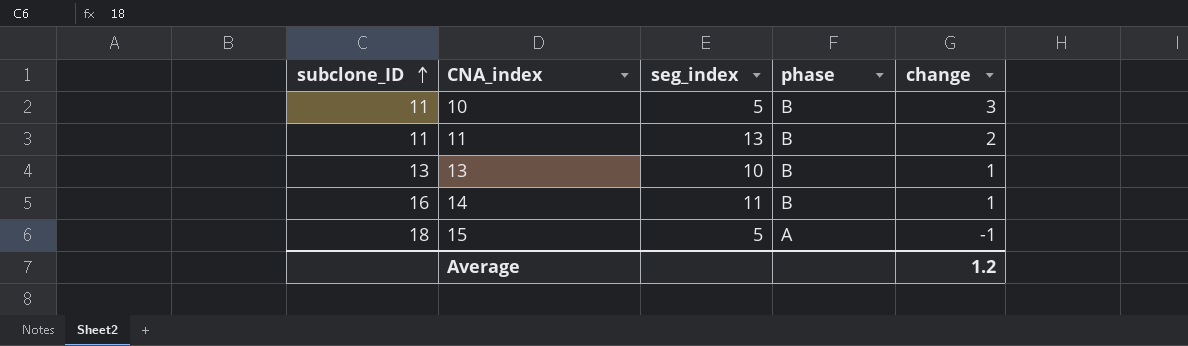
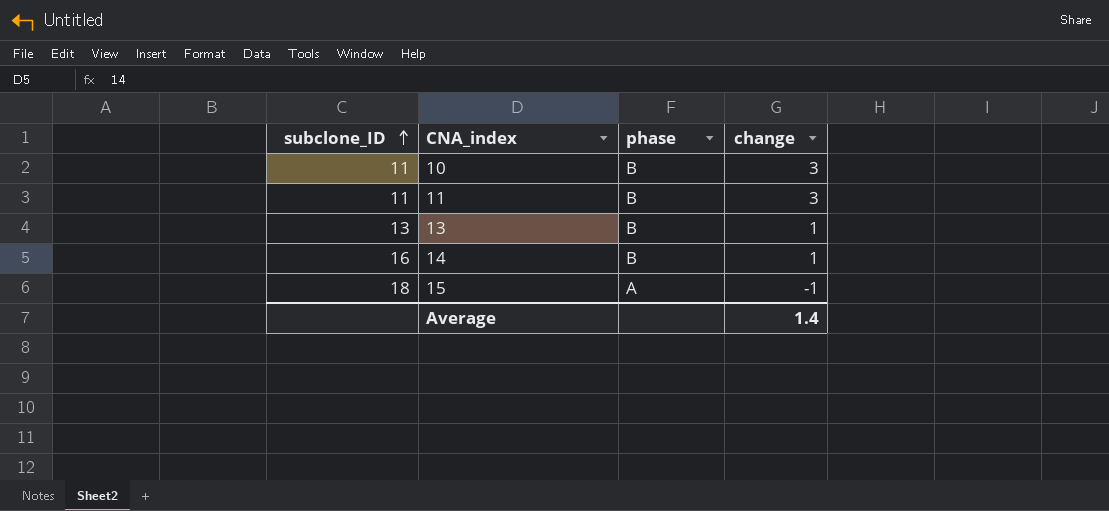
column seg_index | position: 3 -> none
11 | change: 2 -> 3
Average | change: 1.2 -> 1.4

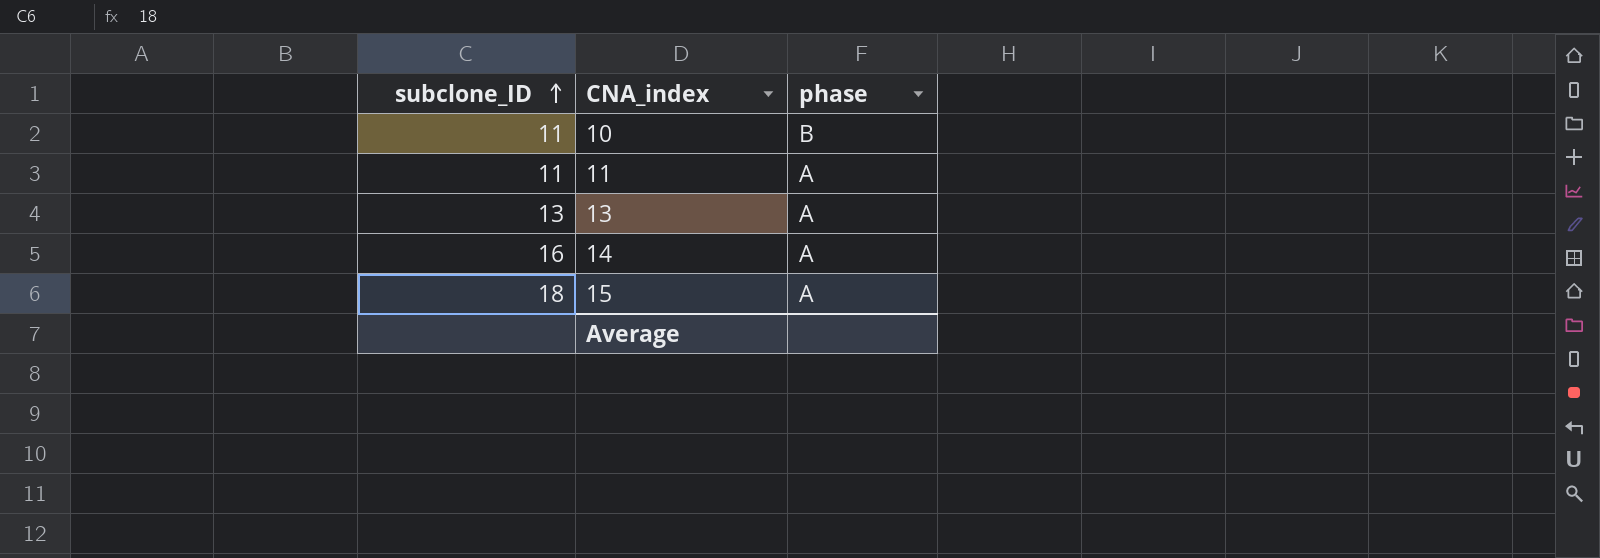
column change | position: 4 -> none
11 | phase: B -> A
13 | phase: B -> A
14 | phase: B -> A

